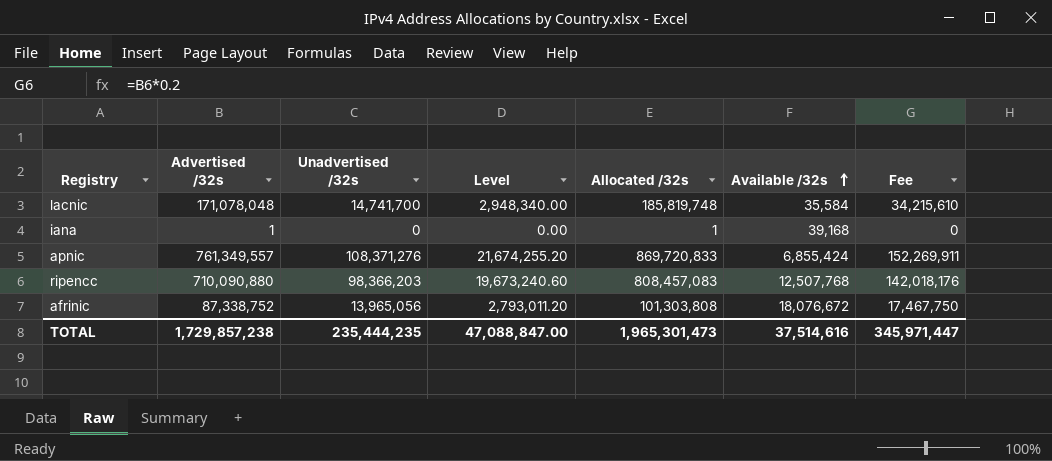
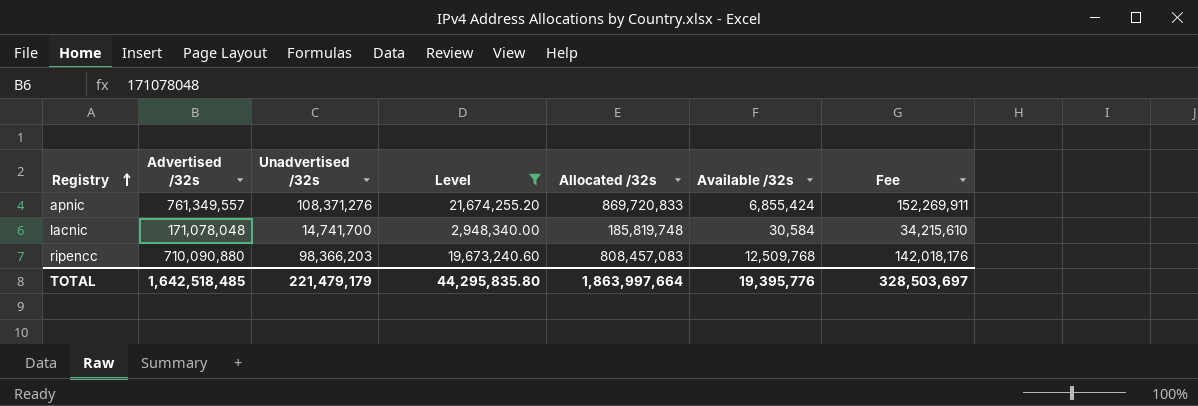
filter: none -> Level >= 2,948,340.00
row order: Available /32s ascending -> Registry ascending
lacnic | Available /32s: 35,584 -> 30,584
ripencc | Available /32s: 12,507,768 -> 12,509,768
TOTAL | Advertised /32s: 1,729,857,238 -> 1,642,518,485
TOTAL | Unadvertised /32s: 235,444,235 -> 221,479,179
TOTAL | Level: 47,088,847.00 -> 44,295,835.80
TOTAL | Allocated /32s: 1,965,301,473 -> 1,863,997,664
TOTAL | Available /32s: 37,514,616 -> 19,395,776
TOTAL | Fee: 345,971,447 -> 328,503,697

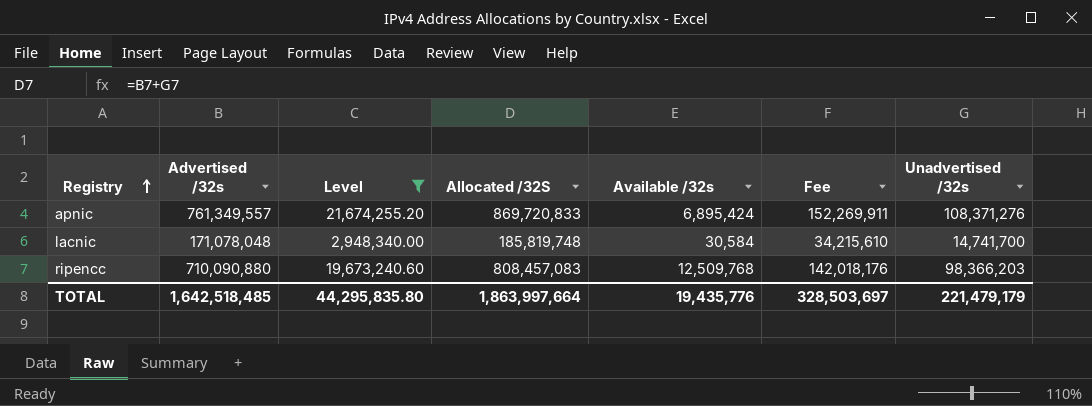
column name: Allocated /32s -> Allocated /32S
column Unadvertised /32s | position: 3 -> 7
apnic | Available /32s: 6,855,424 -> 6,895,424
TOTAL | Available /32s: 19,395,776 -> 19,435,776

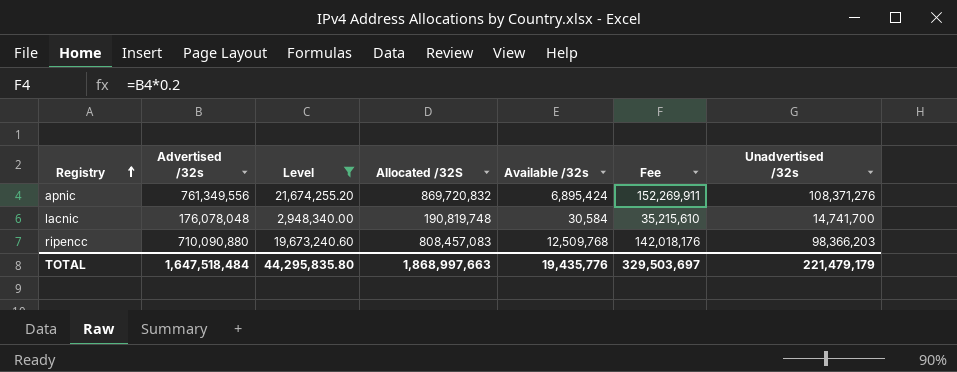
apnic | Advertised /32s: 761,349,557 -> 761,349,556
apnic | Allocated /32S: 869,720,833 -> 869,720,832
lacnic | Advertised /32s: 171,078,048 -> 176,078,048
lacnic | Allocated /32S: 185,819,748 -> 190,819,748
lacnic | Fee: 34,215,610 -> 35,215,610
TOTAL | Advertised /32s: 1,642,518,485 -> 1,647,518,484
TOTAL | Allocated /32S: 1,863,997,664 -> 1,868,997,663
TOTAL | Fee: 328,503,697 -> 329,503,697

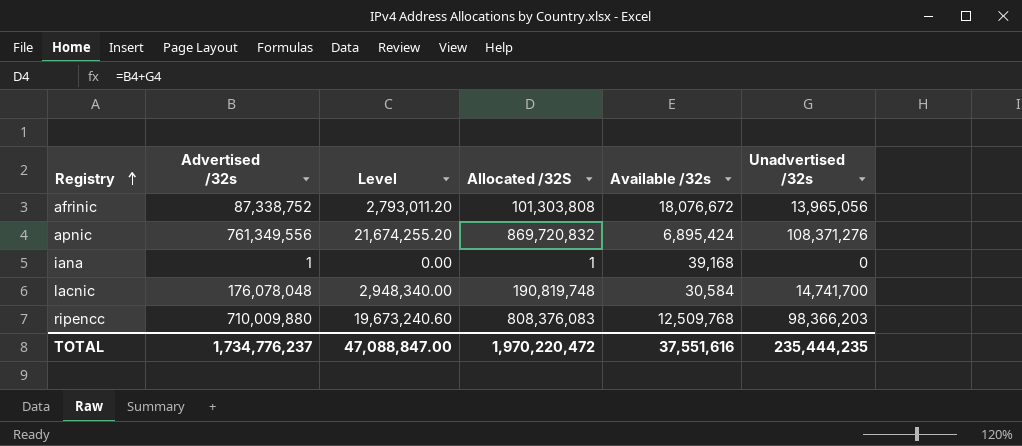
filter: Level >= 2,948,340.00 -> none
column Fee | formula: [Advertised /32s] * 0.2 -> none
ripencc | Advertised /32s: 710,090,880 -> 710,009,880
ripencc | Allocated /32S: 808,457,083 -> 808,376,083
TOTAL | Advertised /32s: 1,647,518,484 -> 1,734,776,237
TOTAL | Level: 44,295,835.80 -> 47,088,847.00
TOTAL | Allocated /32S: 1,868,997,663 -> 1,970,220,472
TOTAL | Available /32s: 19,435,776 -> 37,551,616
TOTAL | Unadvertised /32s: 221,479,179 -> 235,444,235

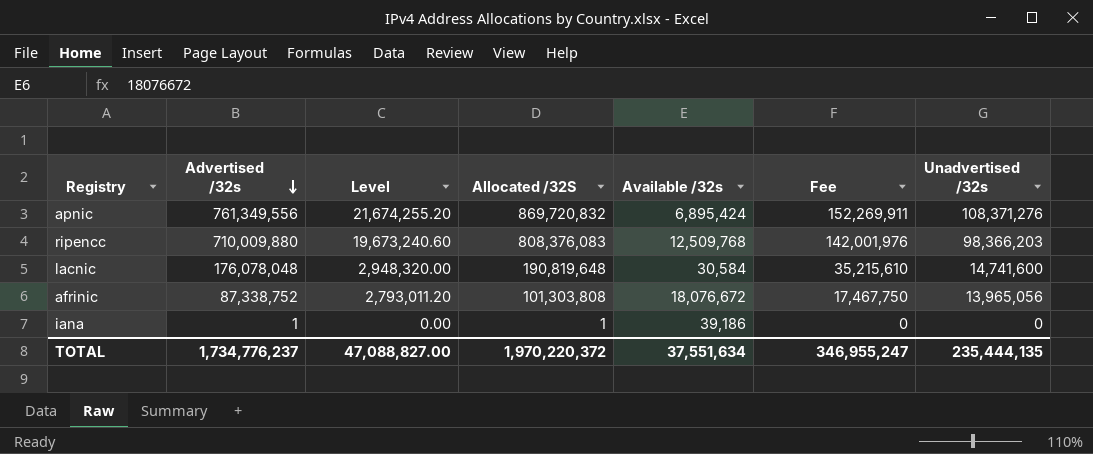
row order: Registry ascending -> Advertised /32s descending
column Fee | formula: none -> [Advertised /32s] * 0.2
lacnic | Level: 2,948,340.00 -> 2,948,320.00
lacnic | Allocated /32S: 190,819,748 -> 190,819,648
lacnic | Unadvertised /32s: 14,741,700 -> 14,741,600
iana | Available /32s: 39,168 -> 39,186
TOTAL | Level: 47,088,847.00 -> 47,088,827.00
TOTAL | Allocated /32S: 1,970,220,472 -> 1,970,220,372
TOTAL | Available /32s: 37,551,616 -> 37,551,634
TOTAL | Unadvertised /32s: 235,444,235 -> 235,444,135

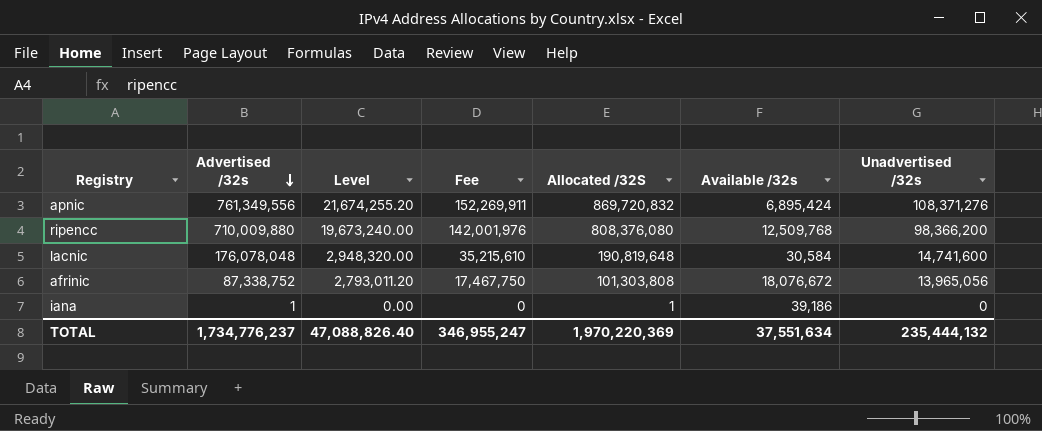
column Fee | position: 6 -> 4
ripencc | Level: 19,673,240.60 -> 19,673,240.00
ripencc | Allocated /32S: 808,376,083 -> 808,376,080
ripencc | Unadvertised /32s: 98,366,203 -> 98,366,200
TOTAL | Level: 47,088,827.00 -> 47,088,826.40
TOTAL | Allocated /32S: 1,970,220,372 -> 1,970,220,369
TOTAL | Unadvertised /32s: 235,444,135 -> 235,444,132

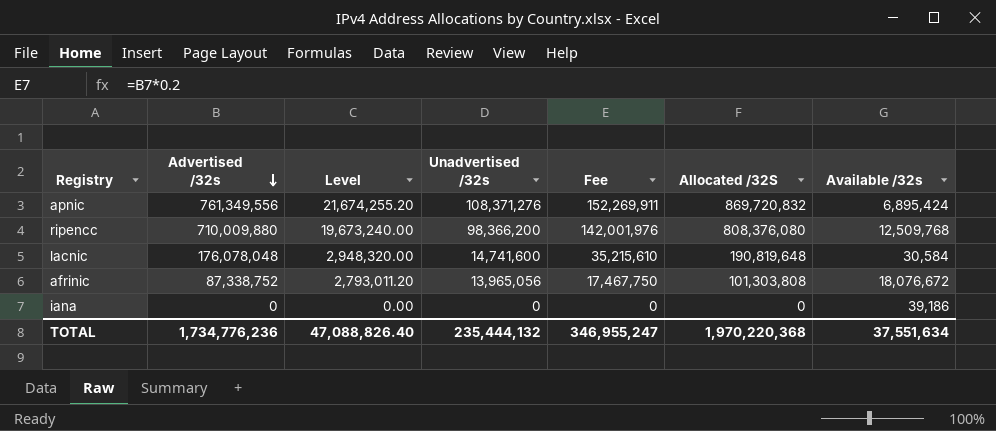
column Unadvertised /32s | position: 7 -> 4
iana | Advertised /32s: 1 -> 0
iana | Allocated /32S: 1 -> 0
TOTAL | Advertised /32s: 1,734,776,237 -> 1,734,776,236
TOTAL | Allocated /32S: 1,970,220,369 -> 1,970,220,368

